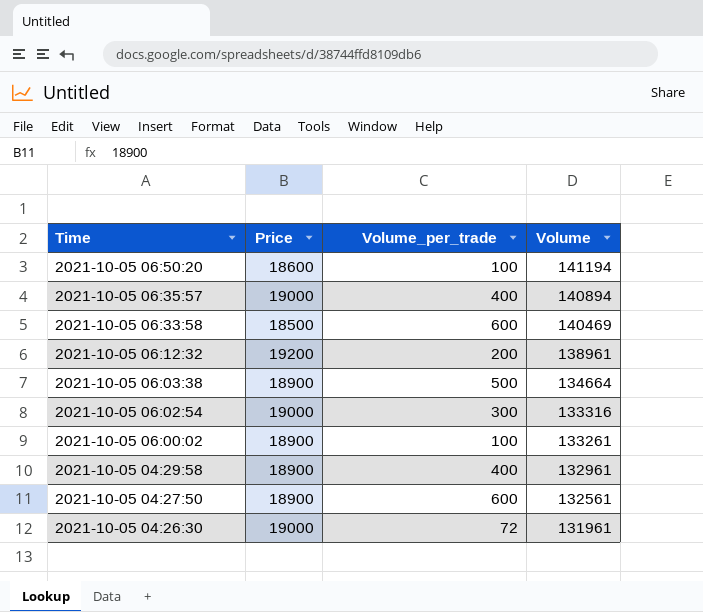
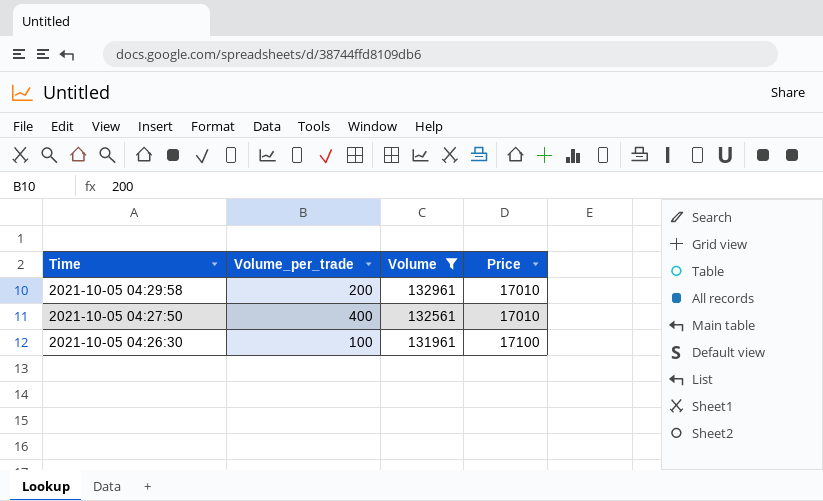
filter: none -> Volume <= 132961
column Price | position: 2 -> 4
2021-10-05 04:29:58 | Volume_per_trade: 400 -> 200
2021-10-05 04:29:58 | Price: 18900 -> 17010
2021-10-05 04:27:50 | Volume_per_trade: 600 -> 400
2021-10-05 04:27:50 | Price: 18900 -> 17010
2021-10-05 04:26:30 | Volume_per_trade: 72 -> 100
2021-10-05 04:26:30 | Price: 19000 -> 17100

